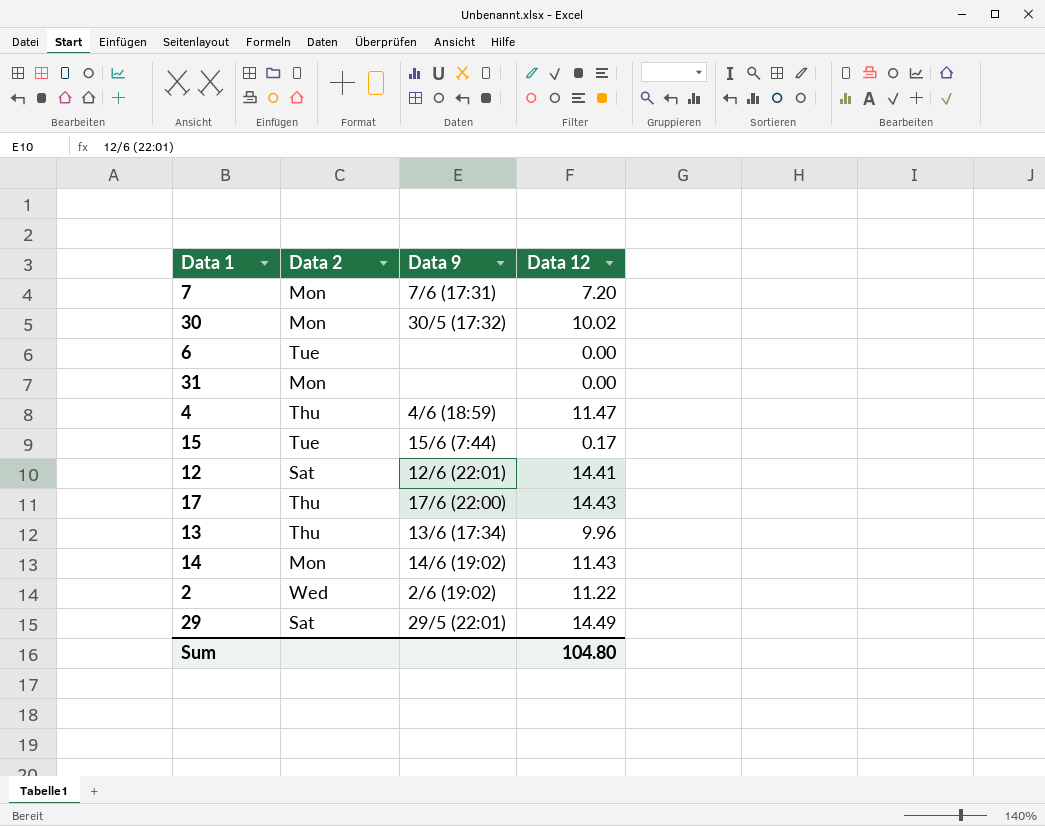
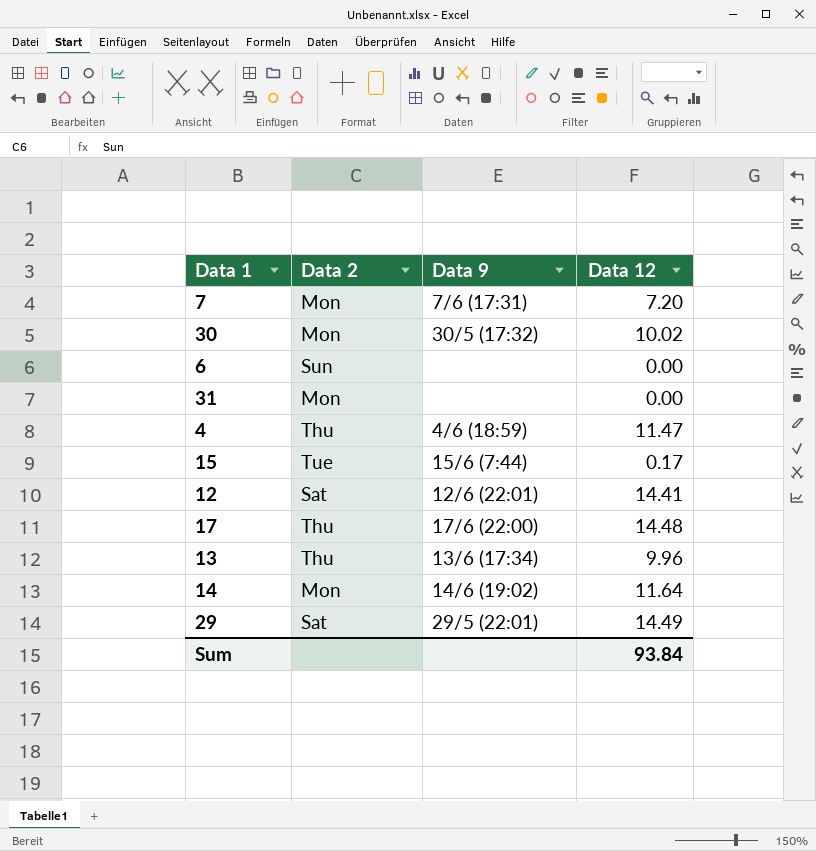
row 2: Wed | 2/6 (19:02) | 11.22 -> none
6 | Data 2: Tue -> Sun
17 | Data 12: 14.43 -> 14.48
14 | Data 12: 11.43 -> 11.64
Sum | Data 12: 104.80 -> 93.84

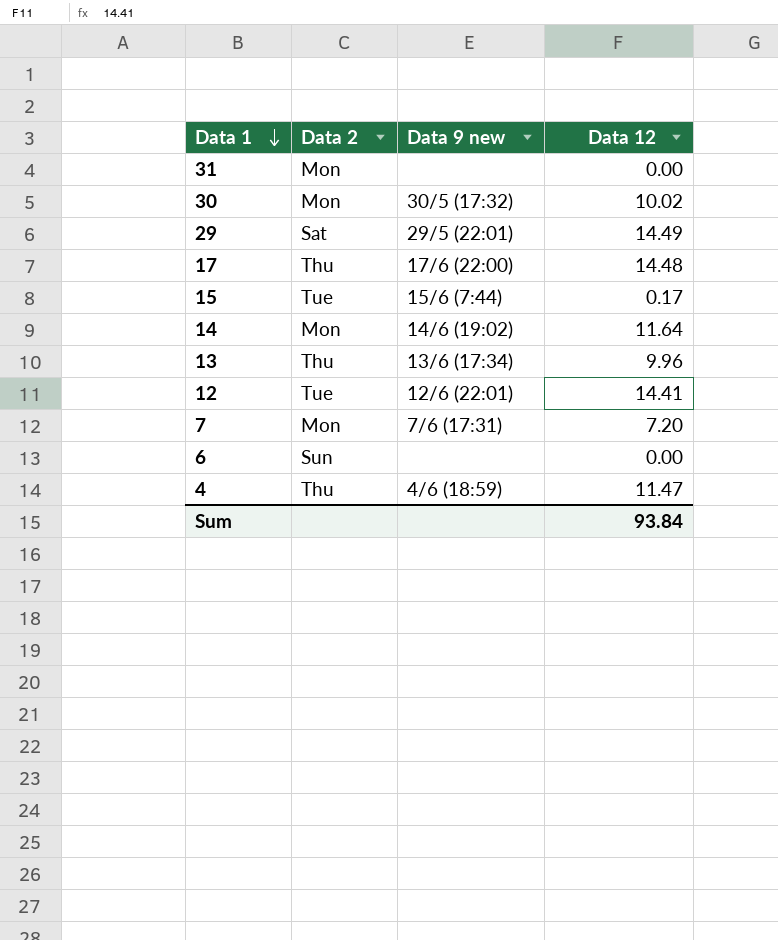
row order: none -> Data 1 descending
column name: Data 9 -> Data 9 new
12 | Data 2: Sat -> Tue

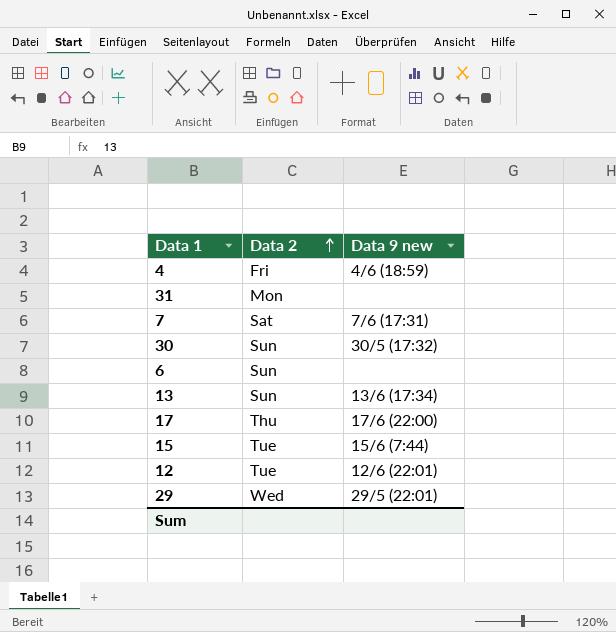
row order: Data 1 descending -> Data 2 ascending
column Data 12 | position: 4 -> none
row 14: Mon | 14/6 (19:02) | 11.64 -> none
4 | Data 2: Thu -> Fri
7 | Data 2: Mon -> Sat
30 | Data 2: Mon -> Sun
13 | Data 2: Thu -> Sun
29 | Data 2: Sat -> Wed

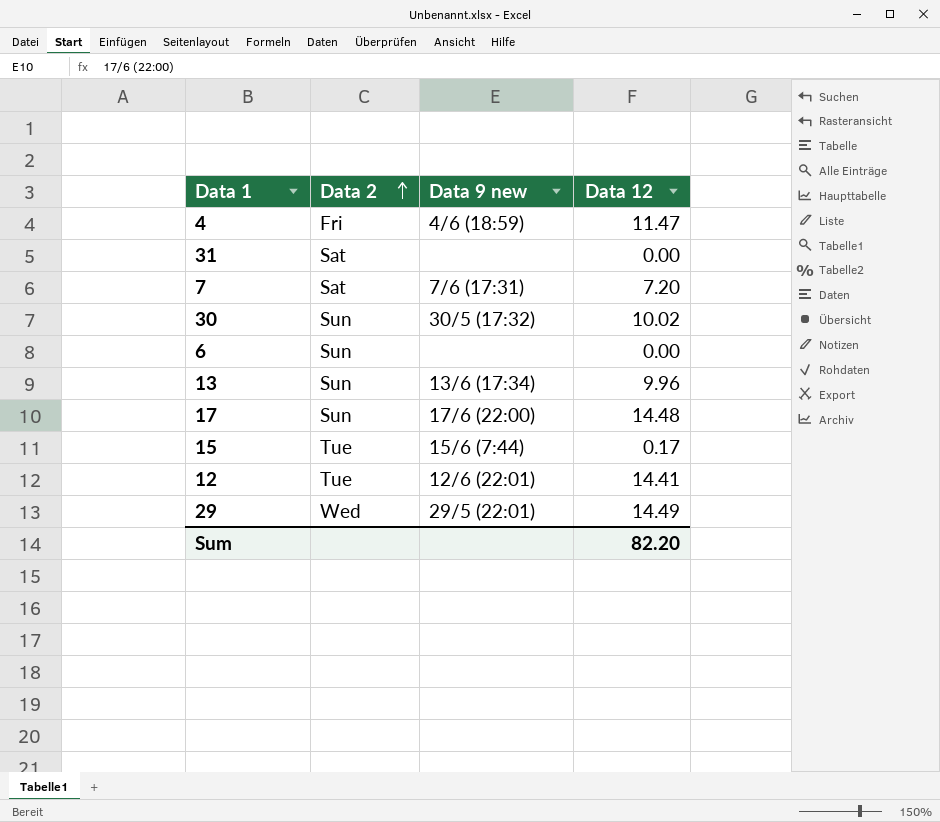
column Data 12 | position: none -> 4
31 | Data 2: Mon -> Sat
17 | Data 2: Thu -> Sun

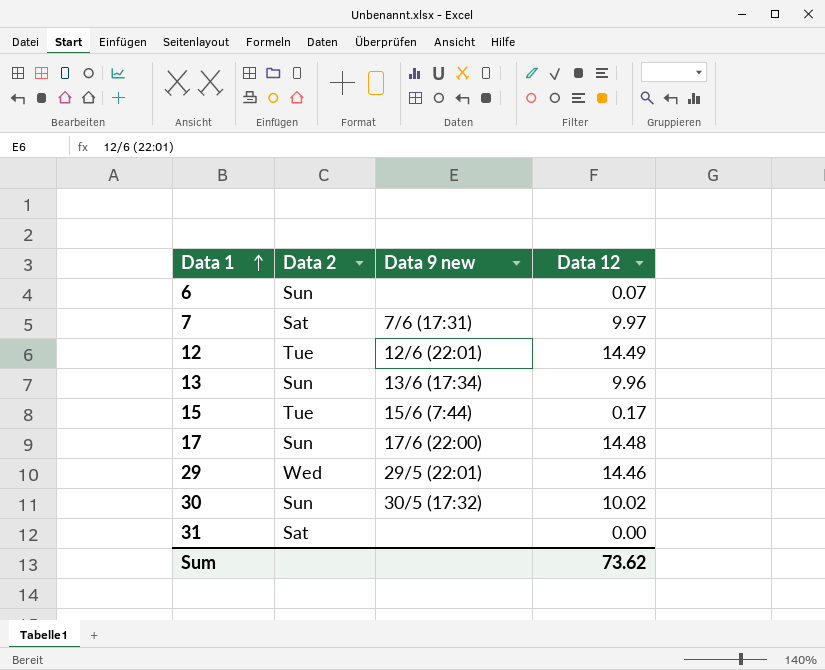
row order: Data 2 ascending -> Data 1 ascending
row 4: Fri | 4/6 (18:59) | 11.47 -> none
6 | Data 12: 0.00 -> 0.07
7 | Data 12: 7.20 -> 9.97
12 | Data 12: 14.41 -> 14.49
29 | Data 12: 14.49 -> 14.46
Sum | Data 12: 82.20 -> 73.62

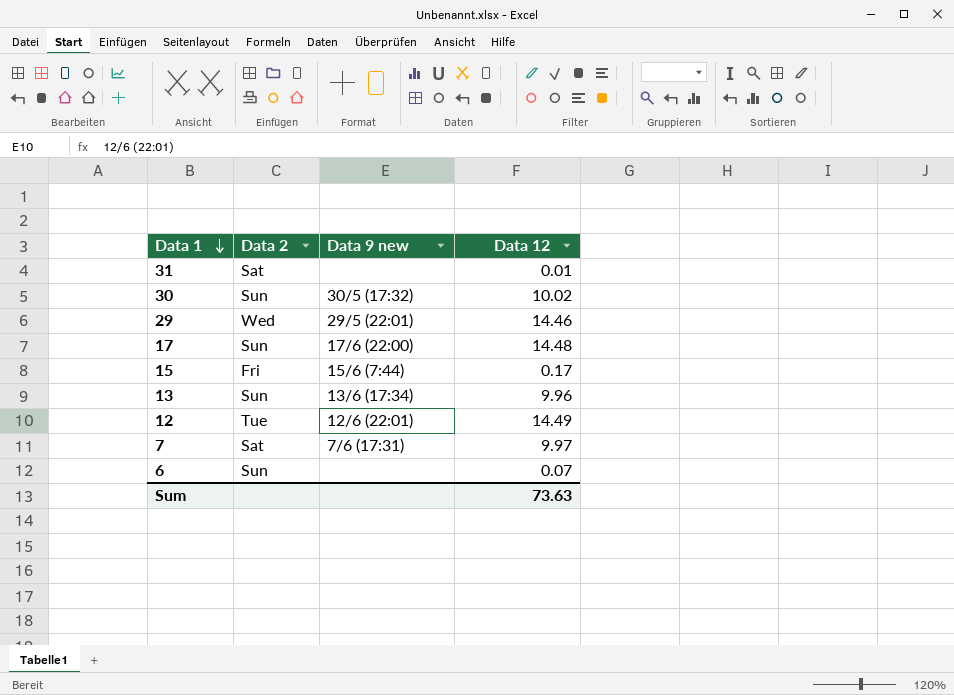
row order: Data 1 ascending -> Data 1 descending
31 | Data 12: 0.00 -> 0.01
15 | Data 2: Tue -> Fri
Sum | Data 12: 73.62 -> 73.63

